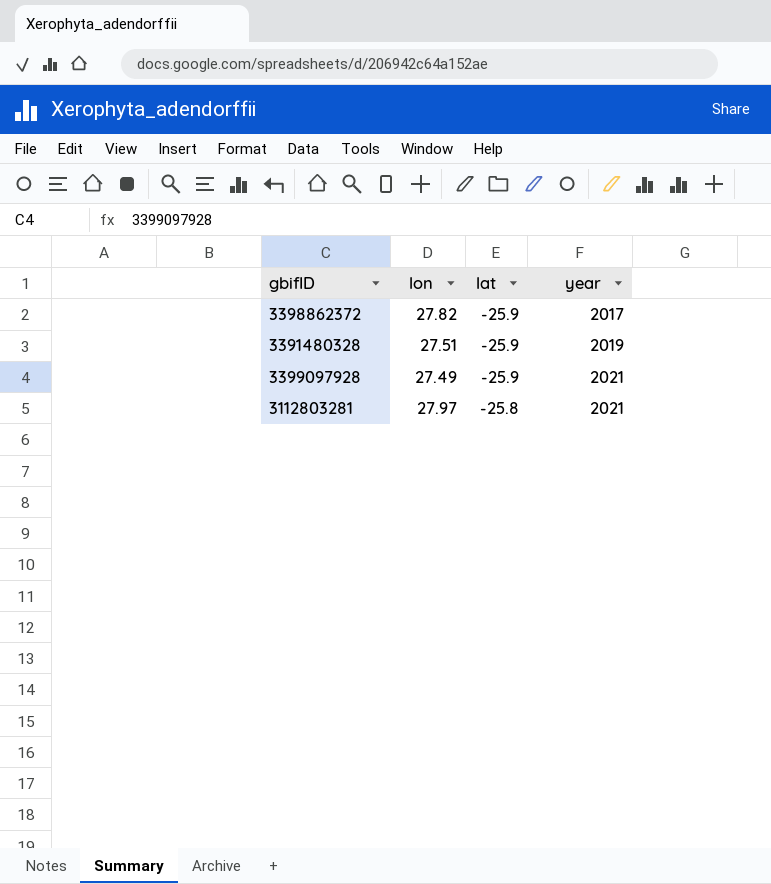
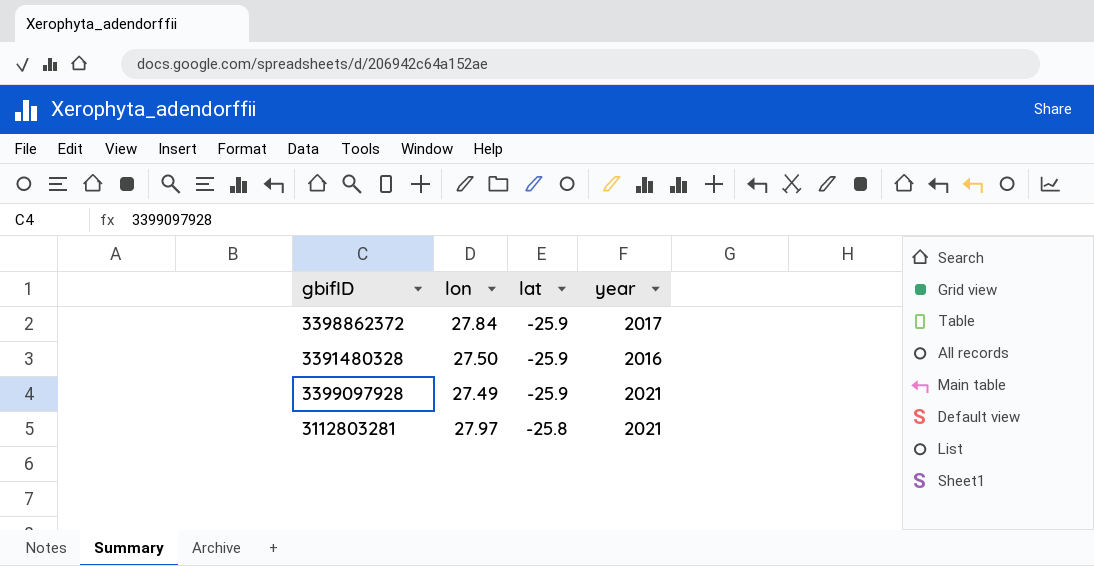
3398862372 | lon: 27.82 -> 27.84
3391480328 | lon: 27.51 -> 27.50
3391480328 | year: 2019 -> 2016

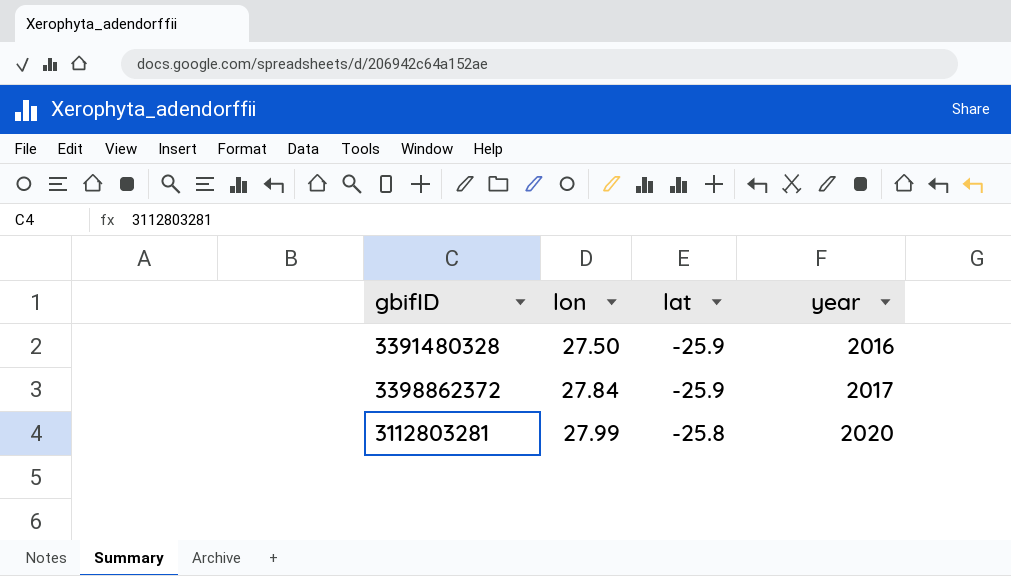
row order: lat ascending -> lon ascending
row 3399097928: 27.49 | -25.9 | 2021 -> none
3112803281 | lon: 27.97 -> 27.99
3112803281 | year: 2021 -> 2020

